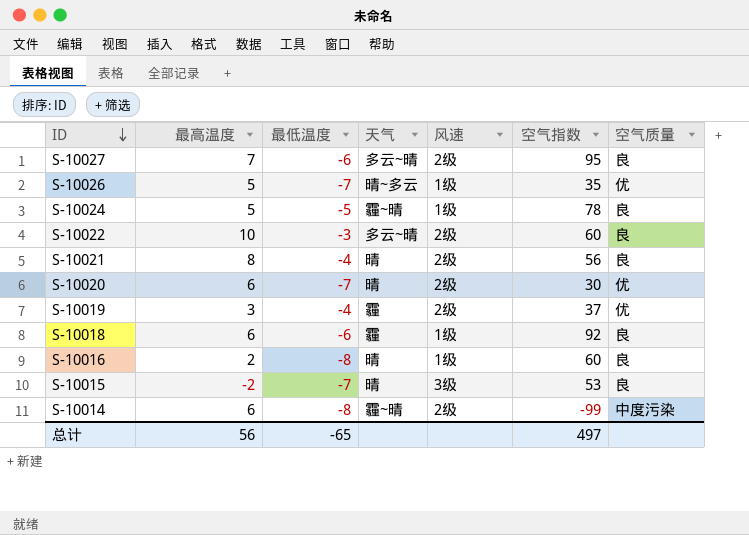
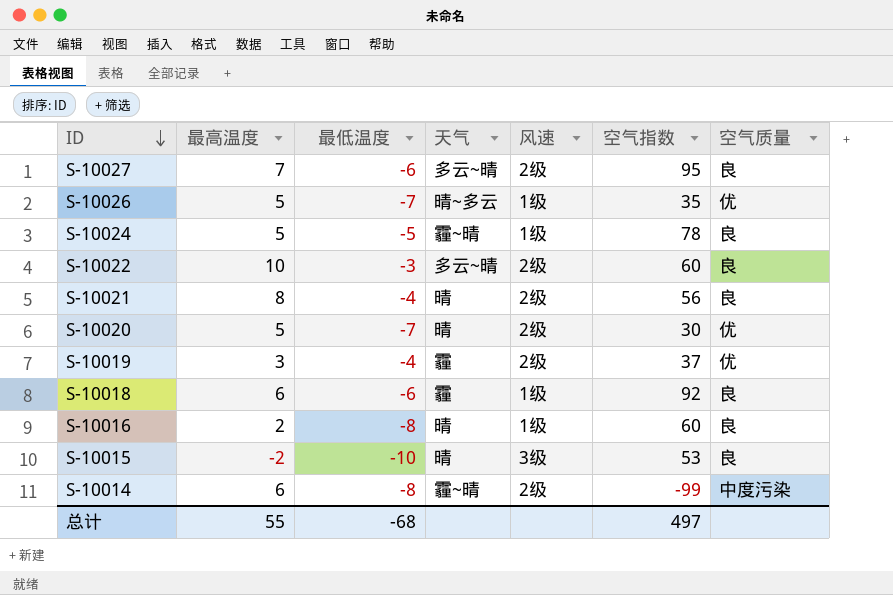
S-10020 | 最高温度: 6 -> 5
S-10015 | 最低温度: -7 -> -10
总计 | 最高温度: 56 -> 55
总计 | 最低温度: -65 -> -68

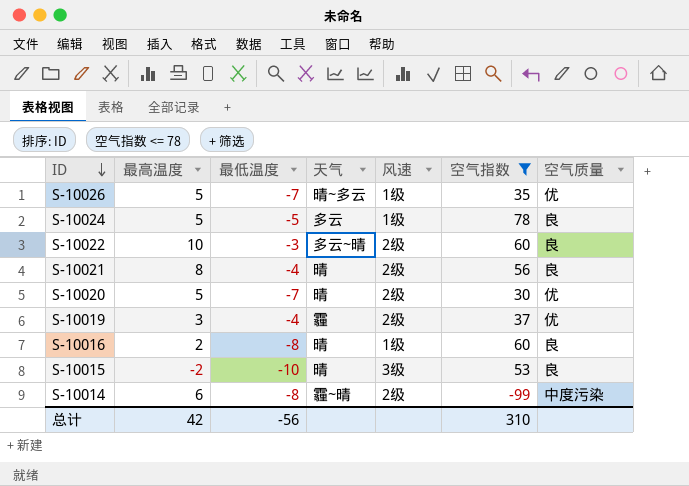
filter: none -> 空气指数 <= 78
S-10024 | 天气: 霾~晴 -> 多云
总计 | 最高温度: 55 -> 42
总计 | 最低温度: -68 -> -56
总计 | 空气指数: 497 -> 310

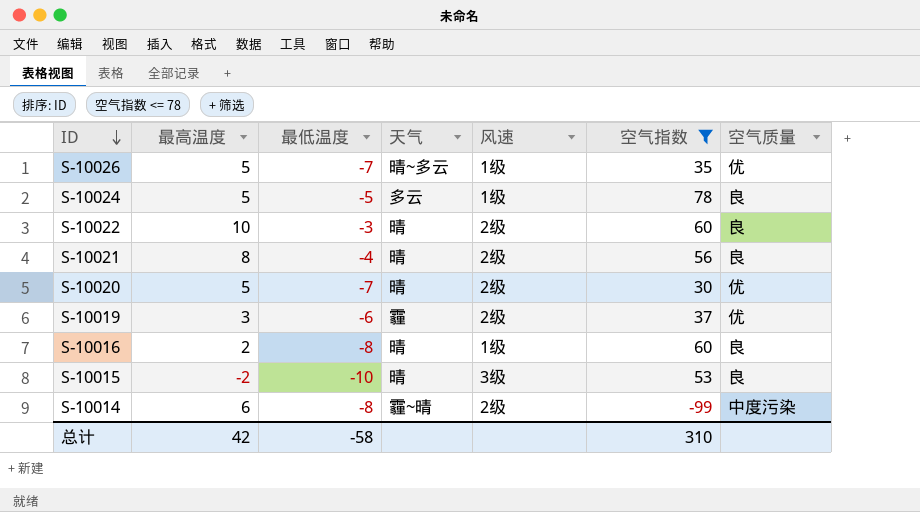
S-10022 | 天气: 多云~晴 -> 晴
S-10019 | 最低温度: -4 -> -6
总计 | 最低温度: -56 -> -58

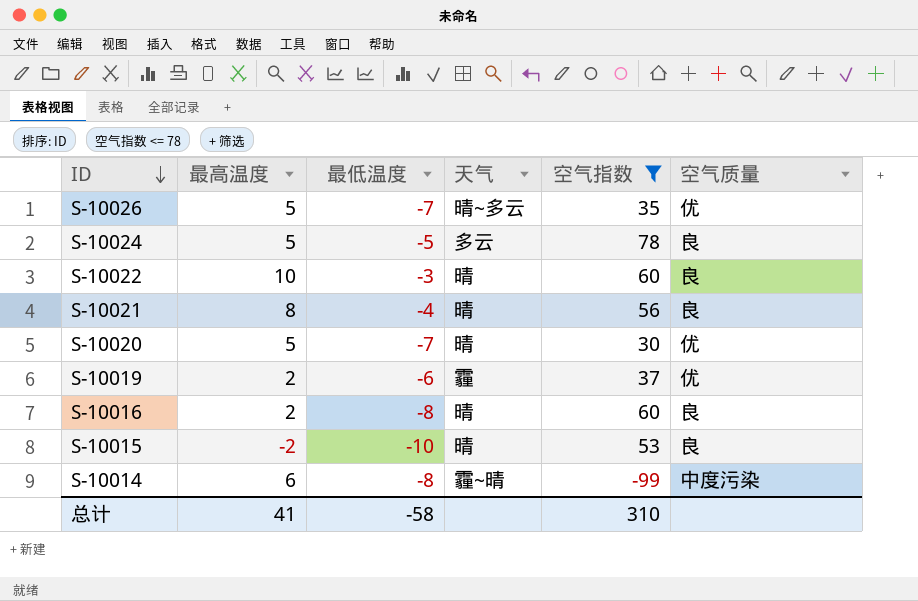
column 风速 | position: 5 -> none
S-10019 | 最高温度: 3 -> 2
总计 | 最高温度: 42 -> 41

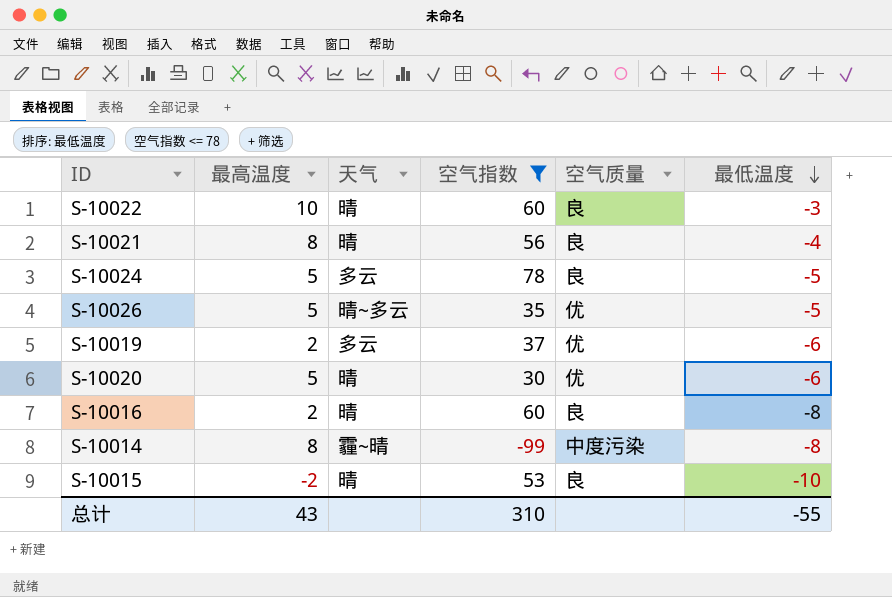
row order: ID descending -> 最低温度 descending
column 最低温度 | position: 3 -> 6
S-10026 | 最低温度: -7 -> -5
S-10019 | 天气: 霾 -> 多云
S-10020 | 最低温度: -7 -> -6
S-10014 | 最高温度: 6 -> 8
总计 | 最高温度: 41 -> 43
总计 | 最低温度: -58 -> -55

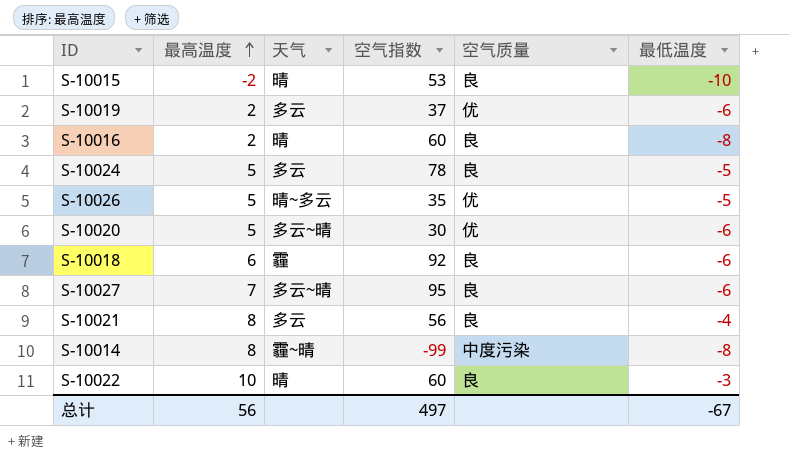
filter: 空气指数 <= 78 -> none
row order: 最低温度 descending -> 最高温度 ascending
S-10020 | 天气: 晴 -> 多云~晴
S-10021 | 天气: 晴 -> 多云
总计 | 最高温度: 43 -> 56
总计 | 空气指数: 310 -> 497
总计 | 最低温度: -55 -> -67

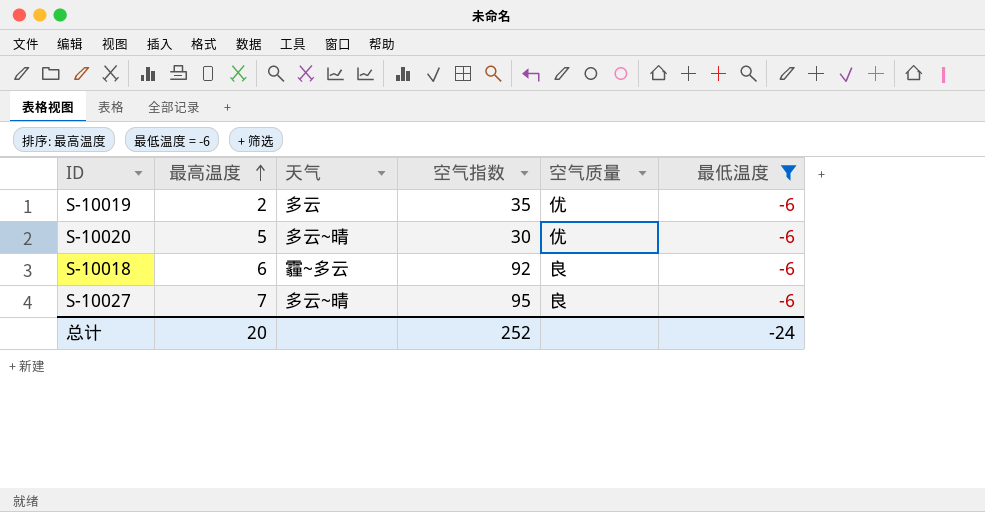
filter: none -> 最低温度 = -6
S-10019 | 空气指数: 37 -> 35
S-10018 | 天气: 霾 -> 霾~多云
总计 | 最高温度: 56 -> 20
总计 | 空气指数: 497 -> 252
总计 | 最低温度: -67 -> -24

